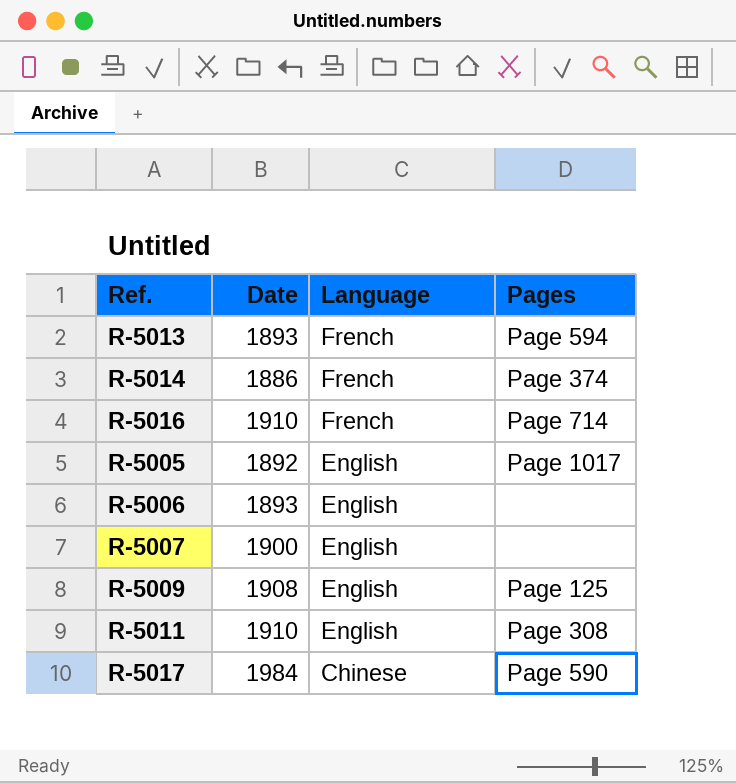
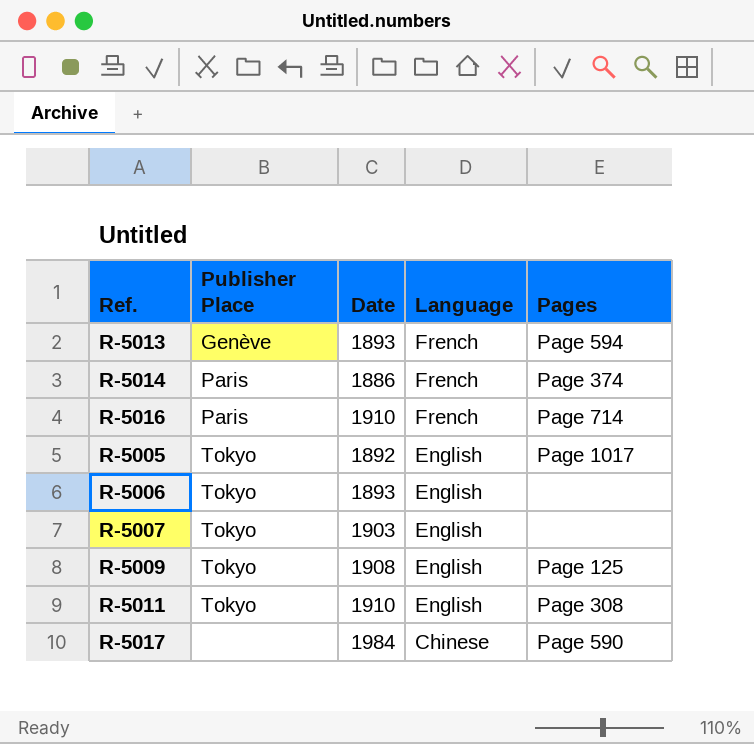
column Publisher Place | position: none -> 2
R-5007 | Date: 1900 -> 1903

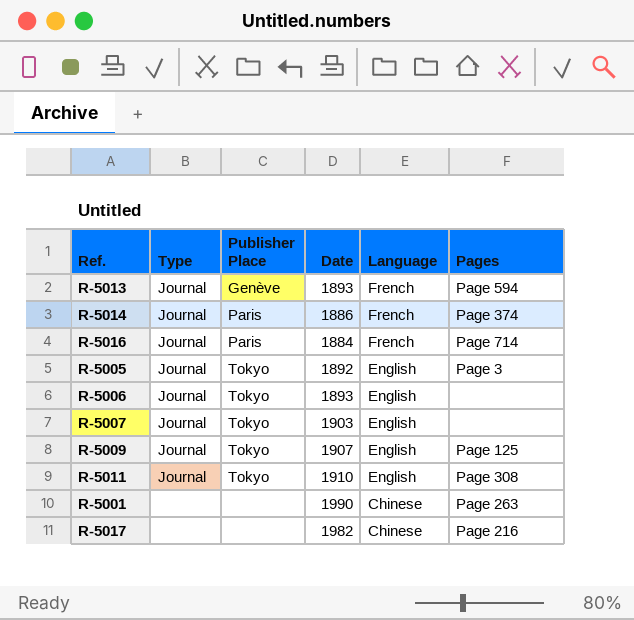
column Type | position: none -> 2
R-5016 | Date: 1910 -> 1884
R-5005 | Pages: Page 1017 -> Page 3
R-5009 | Date: 1908 -> 1907
row R-5001: none -> none | none | 1990 | Chinese | Page 263
R-5017 | Date: 1984 -> 1982
R-5017 | Pages: Page 590 -> Page 216

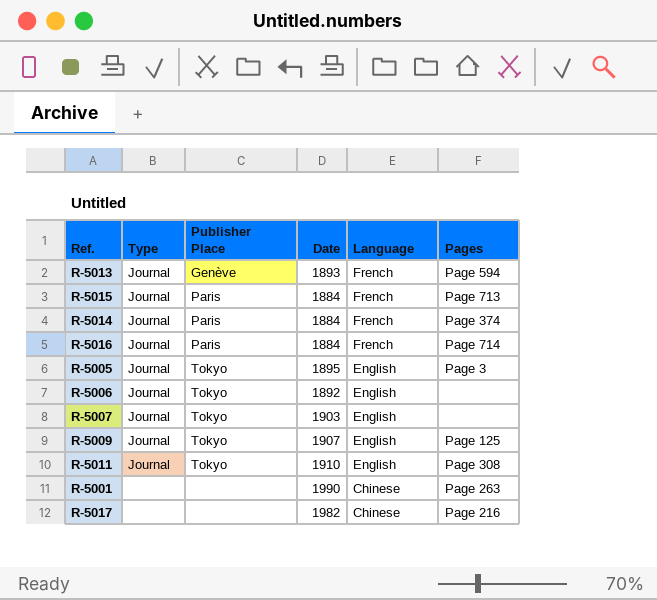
row R-5015: none -> Journal | Paris | 1884 | French | Page 713
R-5014 | Date: 1886 -> 1884
R-5005 | Date: 1892 -> 1895
R-5006 | Date: 1893 -> 1892

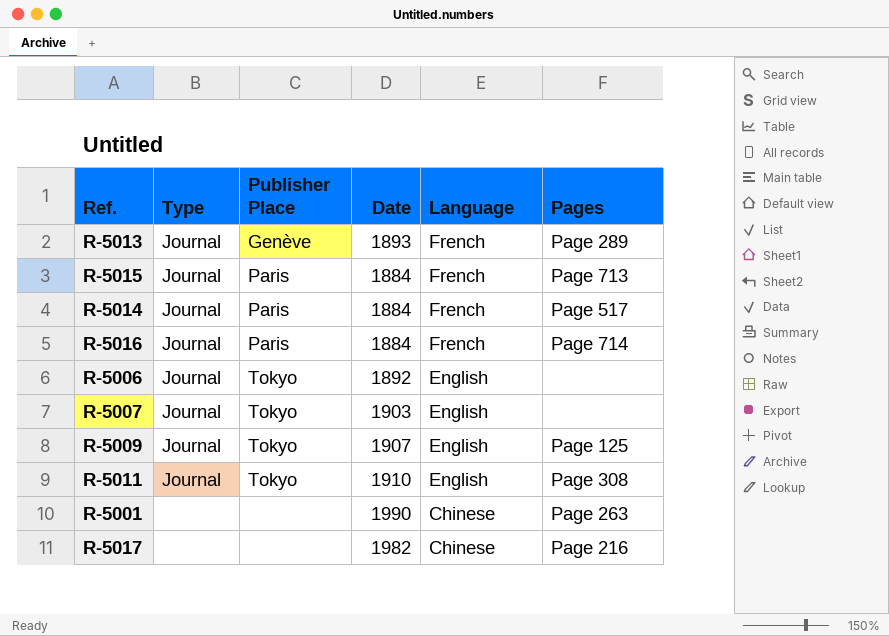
row R-5005: Journal | Tokyo | 1895 | English | Page 3 -> none
R-5013 | Pages: Page 594 -> Page 289
R-5014 | Pages: Page 374 -> Page 517

